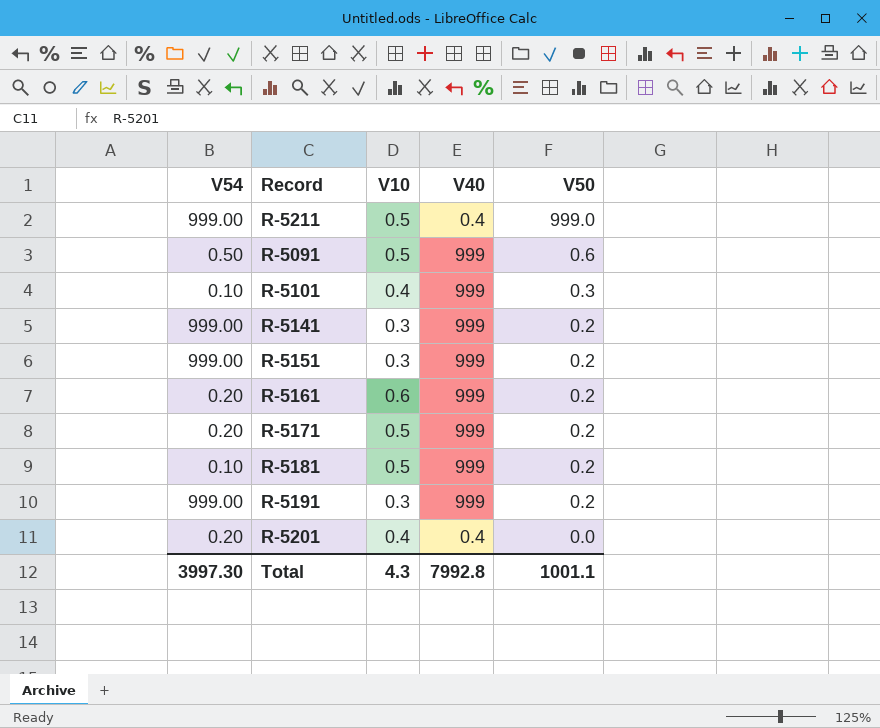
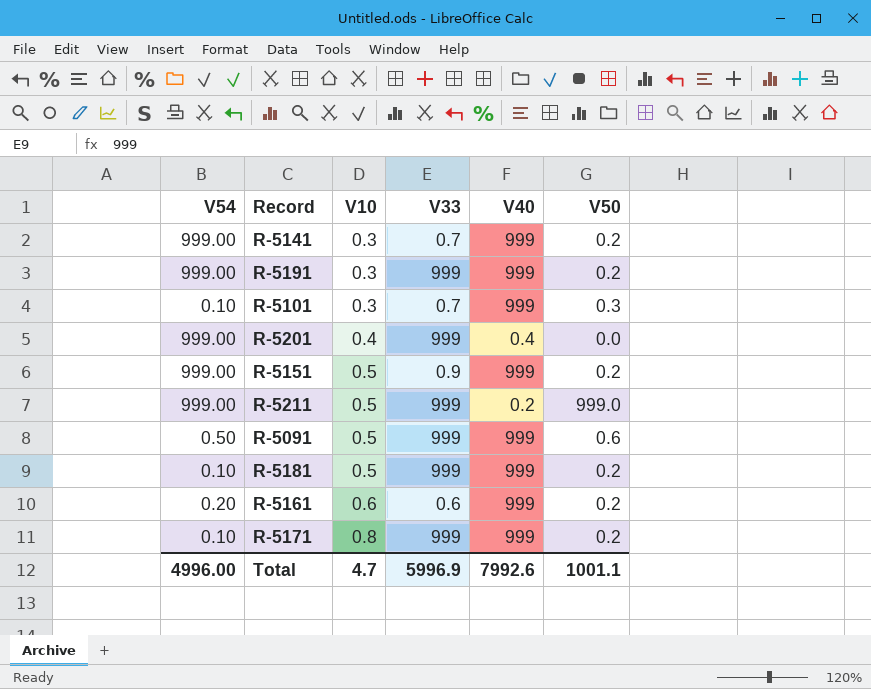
row order: V50 descending -> V10 ascending
column V33 | position: none -> 4
R-5101 | V10: 0.4 -> 0.3
R-5201 | V54: 0.20 -> 999.00
R-5151 | V10: 0.3 -> 0.5
R-5211 | V40: 0.4 -> 0.2
R-5171 | V54: 0.20 -> 0.10
R-5171 | V10: 0.5 -> 0.8
Total | V54: 3997.30 -> 4996.00
Total | V10: 4.3 -> 4.7
Total | V40: 7992.8 -> 7992.6

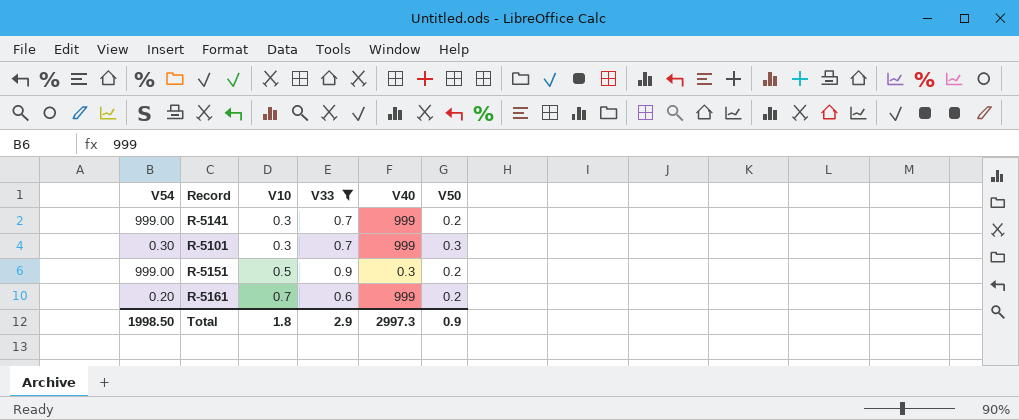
filter: none -> V33 != 999
R-5101 | V54: 0.10 -> 0.30
R-5151 | V40: 999 -> 0.3
R-5161 | V10: 0.6 -> 0.7
Total | V54: 4996.00 -> 1998.50
Total | V10: 4.7 -> 1.8
Total | V33: 5996.9 -> 2.9
Total | V40: 7992.6 -> 2997.3
Total | V50: 1001.1 -> 0.9

